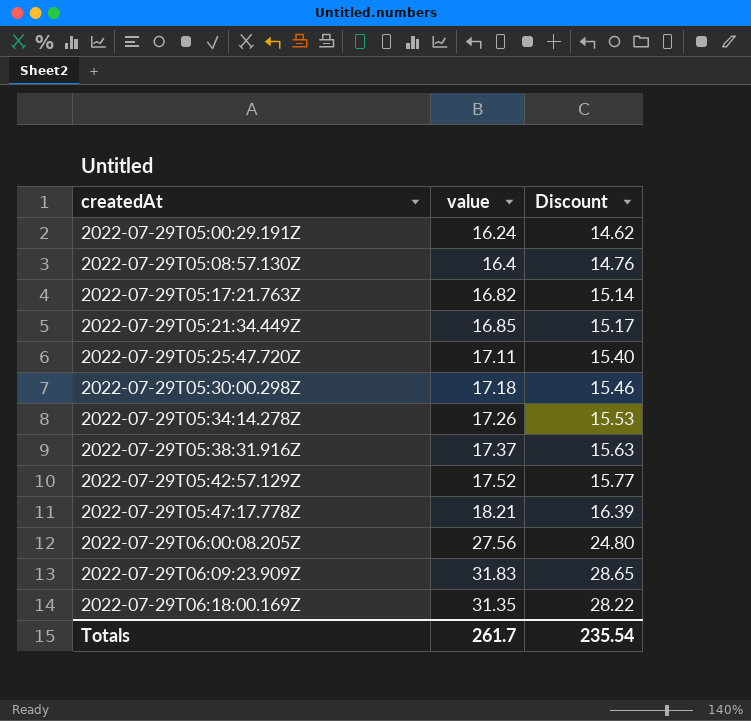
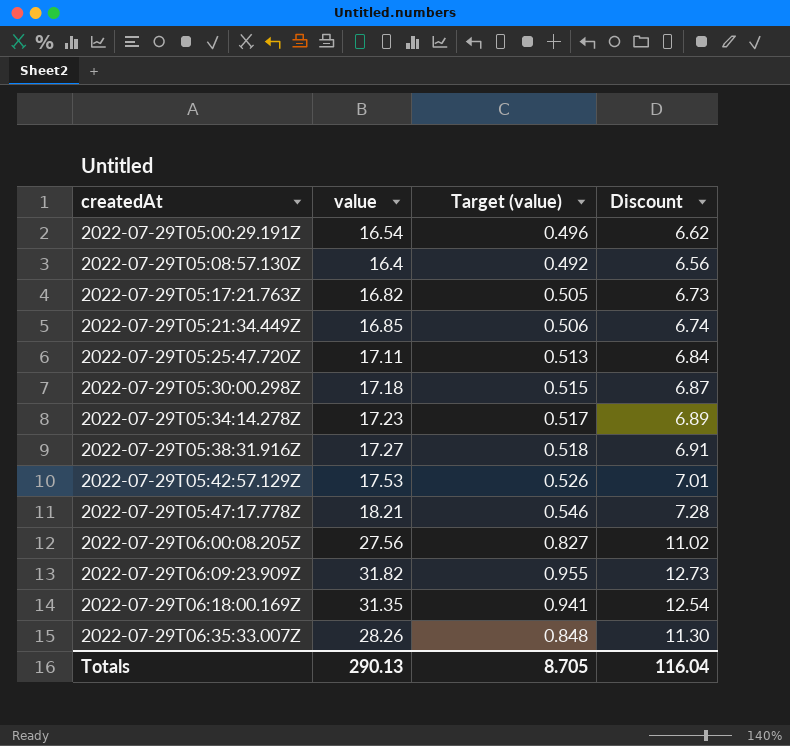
column Target (value) | formula: none -> [value] * 0.03
column Discount | formula: [value] * 0.9 -> [value] * 0.4
2022-07-29T05:00:29.191Z | value: 16.24 -> 16.54
2022-07-29T05:34:14.278Z | value: 17.26 -> 17.23
2022-07-29T05:38:31.916Z | value: 17.37 -> 17.27
2022-07-29T05:42:57.129Z | value: 17.52 -> 17.53
2022-07-29T06:09:23.909Z | value: 31.83 -> 31.82
row 2022-07-29T06:35:33.007Z: none -> 28.26 | 0.848 | 11.30
Totals | value: 261.7 -> 290.13
Totals | Discount: 235.54 -> 116.04

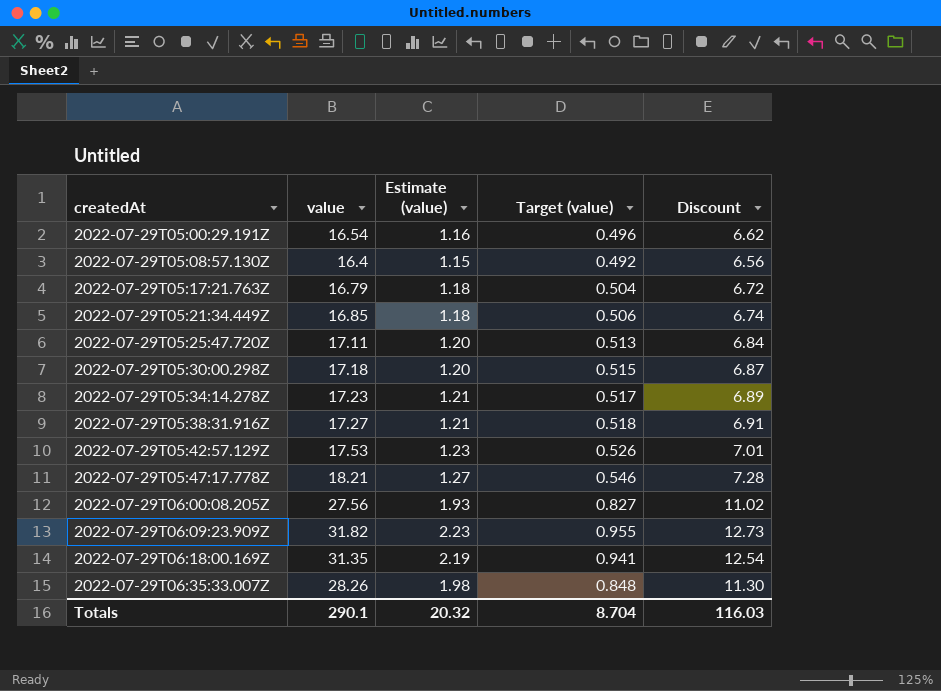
column Estimate (value) | formula: none -> [value] * 0.07
2022-07-29T05:17:21.763Z | value: 16.82 -> 16.79
2022-07-29T05:17:21.763Z | Target (value): 0.505 -> 0.504
2022-07-29T05:17:21.763Z | Discount: 6.73 -> 6.72
Totals | value: 290.13 -> 290.1
Totals | Target (value): 8.705 -> 8.704
Totals | Discount: 116.04 -> 116.03

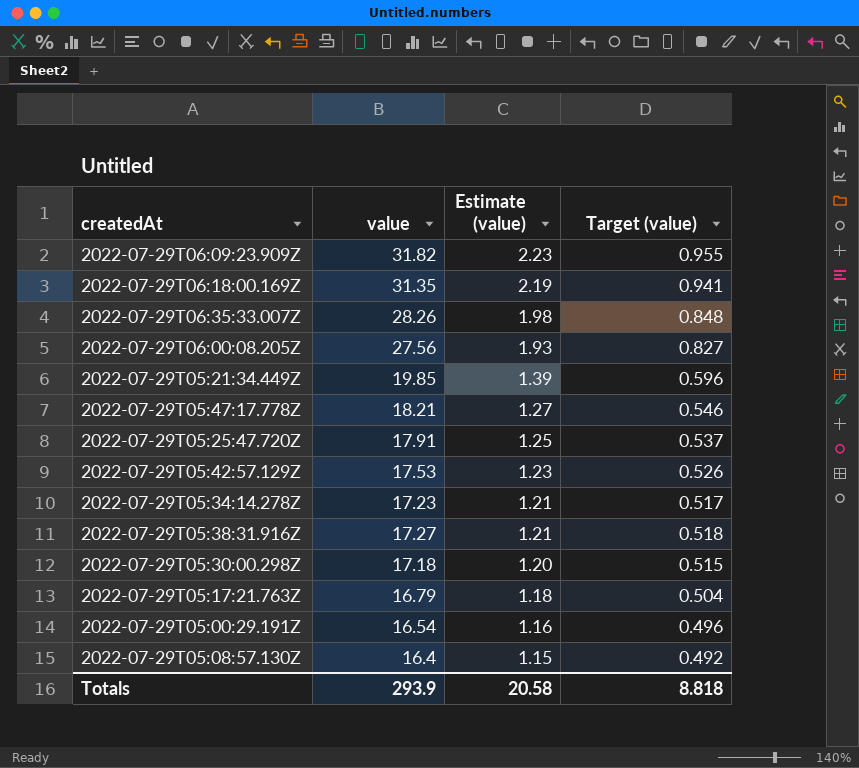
row order: createdAt ascending -> Estimate (value) descending
column Discount | formula: [value] * 0.4 -> none
2022-07-29T05:21:34.449Z | value: 16.85 -> 19.85
2022-07-29T05:21:34.449Z | Estimate (value): 1.18 -> 1.39
2022-07-29T05:21:34.449Z | Target (value): 0.506 -> 0.596
2022-07-29T05:25:47.720Z | value: 17.11 -> 17.91
2022-07-29T05:25:47.720Z | Estimate (value): 1.20 -> 1.25
2022-07-29T05:25:47.720Z | Target (value): 0.513 -> 0.537
Totals | value: 290.1 -> 293.9
Totals | Estimate (value): 20.32 -> 20.58
Totals | Target (value): 8.704 -> 8.818

